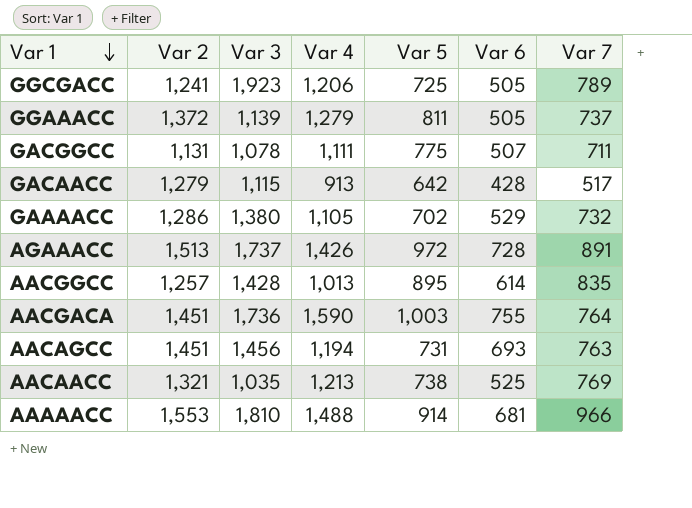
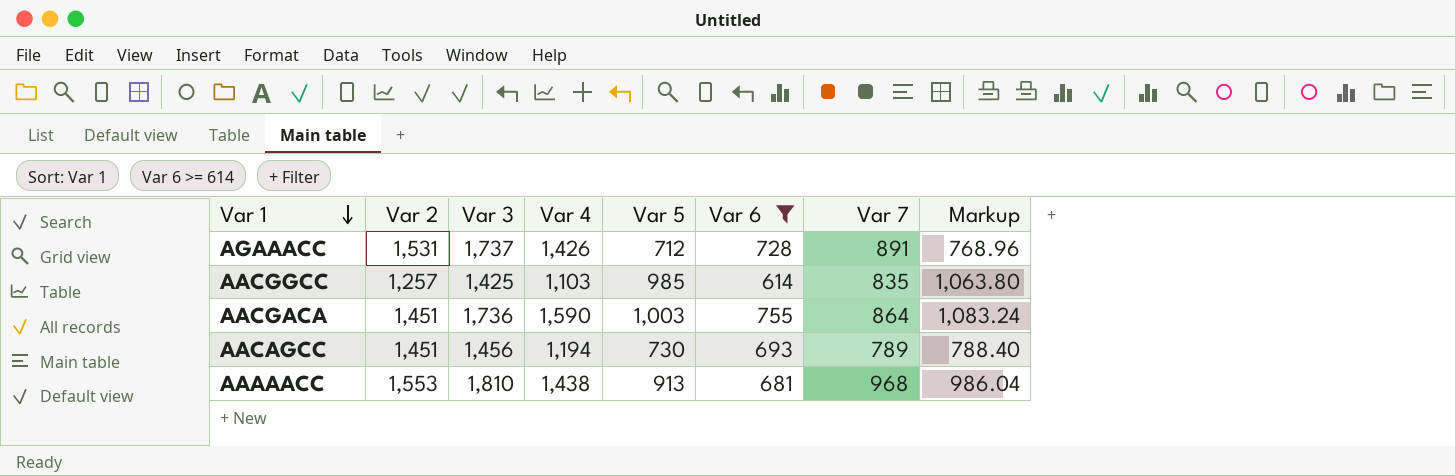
filter: none -> Var 6 >= 614
column Markup | formula: none -> [Var 5] * 1.08
AGAAACC | Var 2: 1,513 -> 1,531
AGAAACC | Var 5: 972 -> 712
AACGGCC | Var 3: 1,428 -> 1,425
AACGGCC | Var 4: 1,013 -> 1,103
AACGGCC | Var 5: 895 -> 985
AACGACA | Var 7: 764 -> 864
AACAGCC | Var 5: 731 -> 730
AACAGCC | Var 7: 763 -> 789
AAAAACC | Var 4: 1,488 -> 1,438
AAAAACC | Var 5: 914 -> 913
AAAAACC | Var 7: 966 -> 968

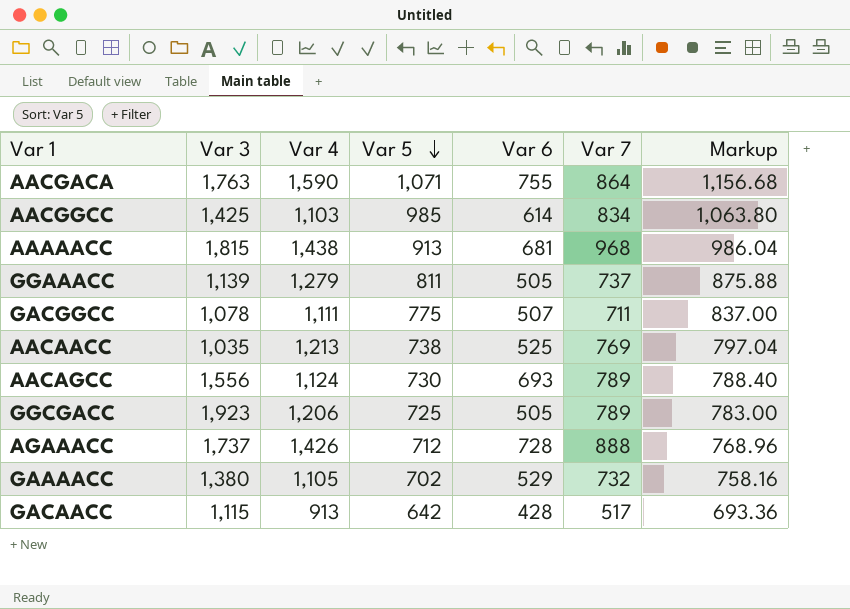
filter: Var 6 >= 614 -> none
row order: Var 1 descending -> Var 5 descending
column Var 2 | position: 2 -> none
AACGACA | Var 3: 1,736 -> 1,763
AACGACA | Var 5: 1,003 -> 1,071
AACGACA | Markup: 1,083.24 -> 1,156.68
AACGGCC | Var 7: 835 -> 834
AAAAACC | Var 3: 1,810 -> 1,815
AACAGCC | Var 3: 1,456 -> 1,556
AACAGCC | Var 4: 1,194 -> 1,124
AGAAACC | Var 7: 891 -> 888

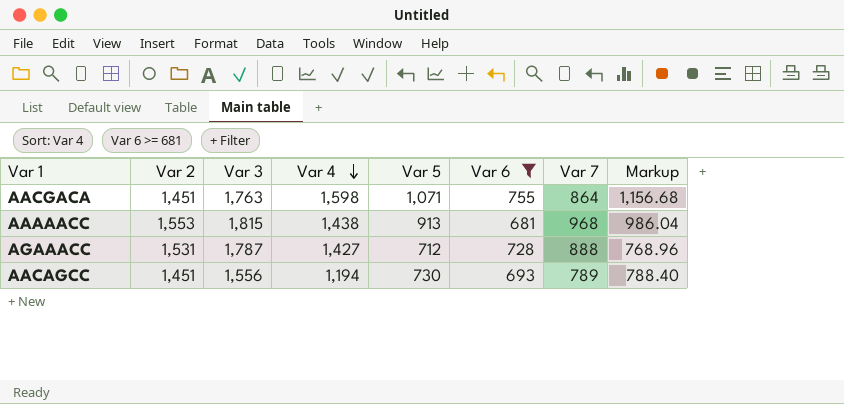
filter: none -> Var 6 >= 681
row order: Var 5 descending -> Var 4 descending
column Var 2 | position: none -> 2
AACGACA | Var 4: 1,590 -> 1,598
AGAAACC | Var 3: 1,737 -> 1,787
AGAAACC | Var 4: 1,426 -> 1,427
AACAGCC | Var 4: 1,124 -> 1,194

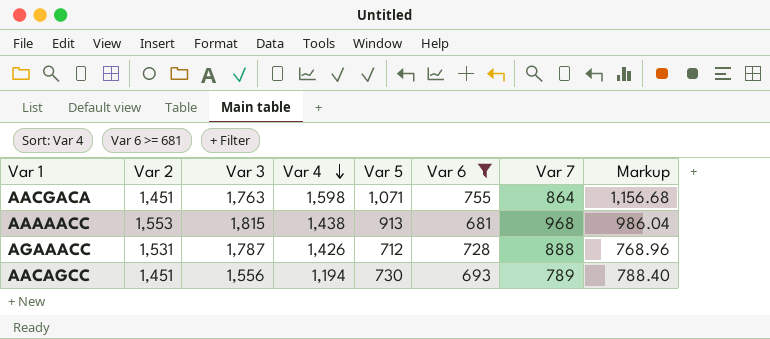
AGAAACC | Var 4: 1,427 -> 1,426

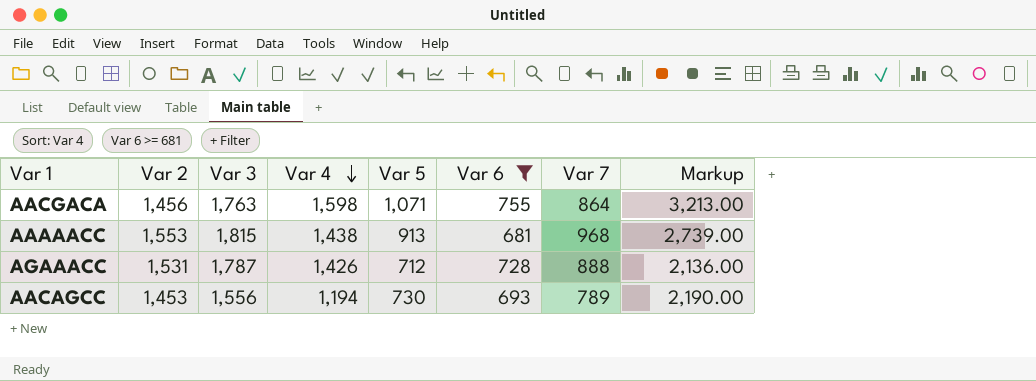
column Markup | formula: [Var 5] * 1.08 -> [Var 5] * 3
AACGACA | Var 2: 1,451 -> 1,456
AACAGCC | Var 2: 1,451 -> 1,453

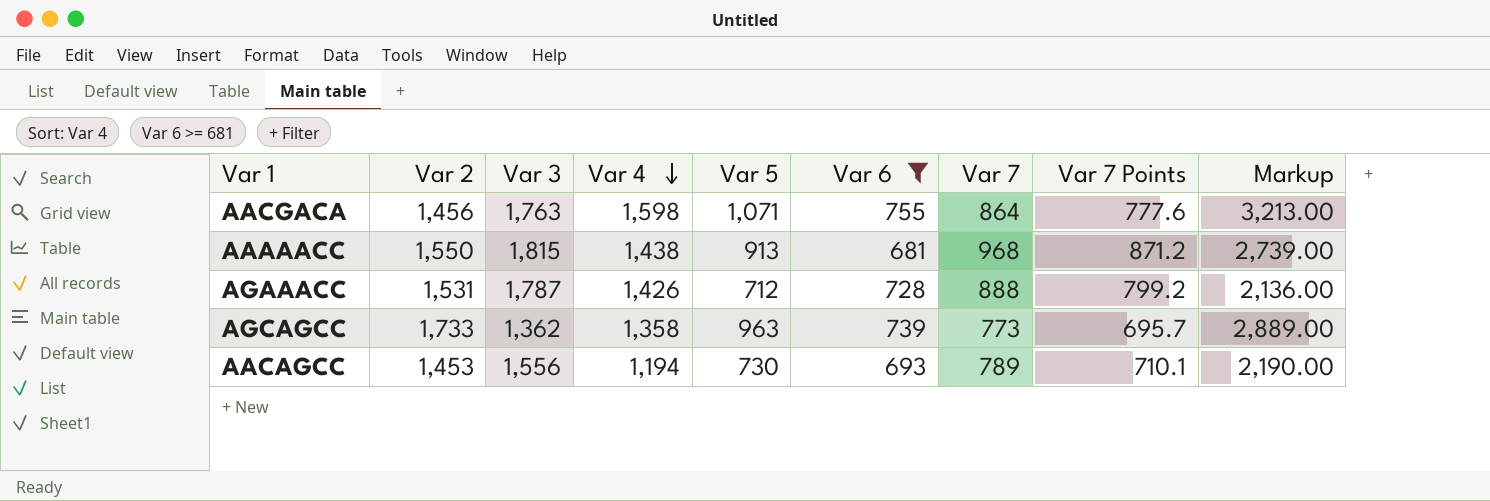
column Var 7 Points | formula: none -> [Var 7] * 0.9
AAAAACC | Var 2: 1,553 -> 1,550
row AGCAGCC: none -> 1,733 | 1,362 | 1,358 | 963 | 739 | 773 | 695.7 | 2,889.00

